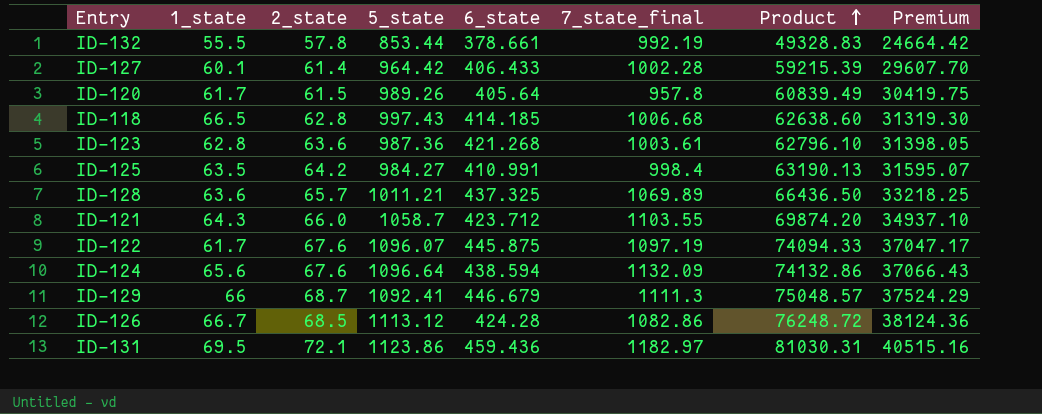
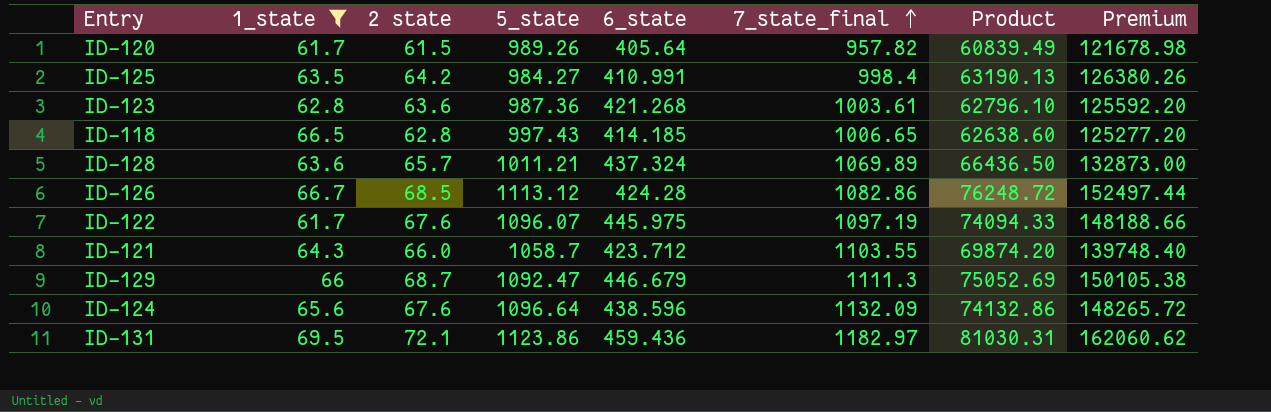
filter: none -> 1_state >= 61.7
row order: Product ascending -> 7_state_final ascending
column name: 2_state -> 2 state
column Premium | formula: [Product] * 0.5 -> [Product] * 2
ID-120 | 7_state_final: 957.8 -> 957.82
ID-118 | 7_state_final: 1006.68 -> 1006.65
ID-128 | 6_state: 437.325 -> 437.324
ID-122 | 6_state: 445.875 -> 445.975
ID-129 | 5_state: 1092.41 -> 1092.47
ID-129 | Product: 75048.57 -> 75052.69
ID-124 | 6_state: 438.594 -> 438.596

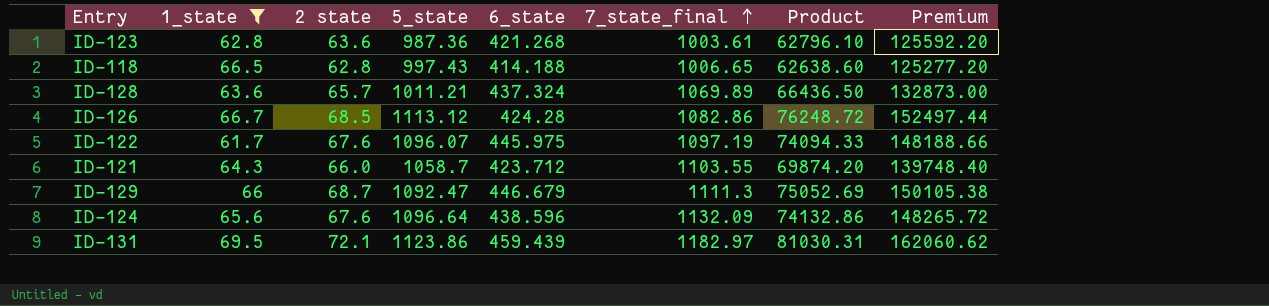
row ID-120: 61.7 | 61.5 | 989.26 | 405.64 | 957.82 | 60839.49 | 121678.98 -> none
row ID-125: 63.5 | 64.2 | 984.27 | 410.991 | 998.4 | 63190.13 | 126380.26 -> none
ID-118 | 6_state: 414.185 -> 414.188
ID-131 | 6_state: 459.436 -> 459.439

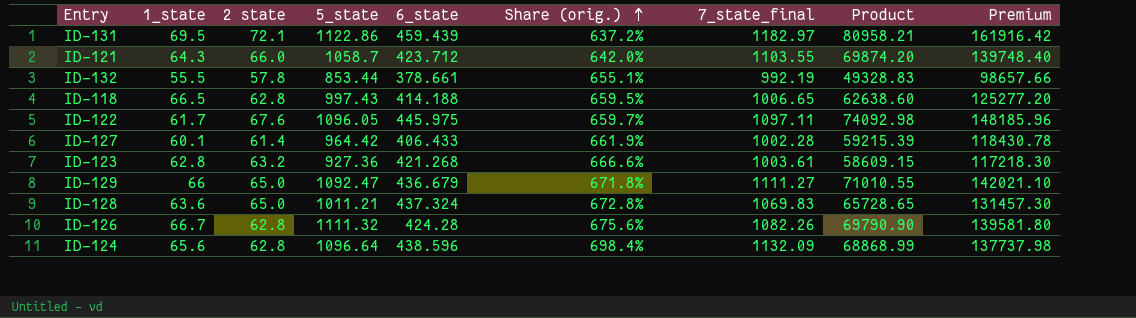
filter: 1_state >= 61.7 -> none
row order: 7_state_final ascending -> Share (orig.) ascending
column Share (orig.) | formula: none -> [6_state] / [2 state]
ID-131 | 5_state: 1123.86 -> 1122.86
ID-131 | Product: 81030.31 -> 80958.21
ID-131 | Premium: 162060.62 -> 161916.42
ID-122 | 5_state: 1096.07 -> 1096.05
ID-122 | 7_state_final: 1097.19 -> 1097.11
ID-122 | Product: 74094.33 -> 74092.98
ID-122 | Premium: 148188.66 -> 148185.96
ID-123 | 2 state: 63.6 -> 63.2
ID-123 | 5_state: 987.36 -> 927.36
ID-123 | Product: 62796.10 -> 58609.15
ID-123 | Premium: 125592.20 -> 117218.30
ID-129 | 2 state: 68.7 -> 65.0
ID-129 | 6_state: 446.679 -> 436.679
ID-129 | 7_state_final: 1111.3 -> 1111.27
ID-129 | Product: 75052.69 -> 71010.55
ID-129 | Premium: 150105.38 -> 142021.10
ID-128 | 2 state: 65.7 -> 65.0
ID-128 | 7_state_final: 1069.89 -> 1069.83
ID-128 | Product: 66436.50 -> 65728.65
ID-128 | Premium: 132873.00 -> 131457.30
ID-126 | 2 state: 68.5 -> 62.8
ID-126 | 5_state: 1113.12 -> 1111.32
ID-126 | 7_state_final: 1082.86 -> 1082.26
ID-126 | Product: 76248.72 -> 69790.90
ID-126 | Premium: 152497.44 -> 139581.80
ID-124 | 2 state: 67.6 -> 62.8
ID-124 | Product: 74132.86 -> 68868.99
ID-124 | Premium: 148265.72 -> 137737.98

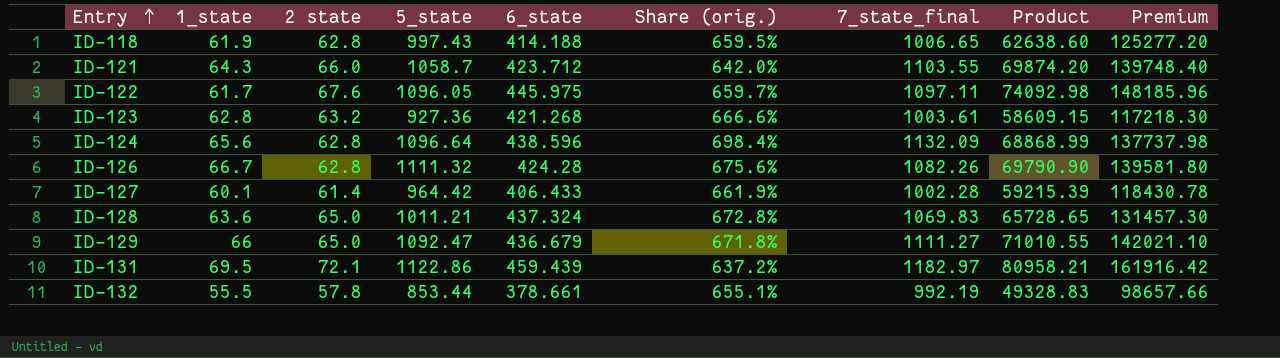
row order: Share (orig.) ascending -> Entry ascending
ID-118 | 1_state: 66.5 -> 61.9

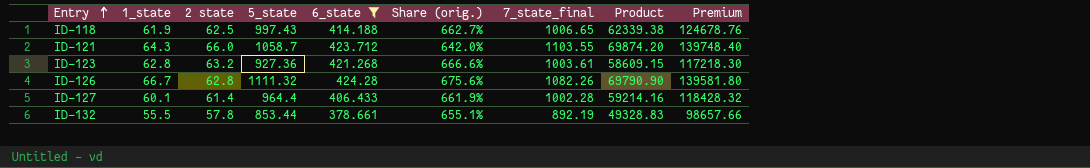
filter: none -> 6_state <= 424.28
ID-118 | 2 state: 62.8 -> 62.5
ID-118 | Share (orig.): 659.5% -> 662.7%
ID-118 | Product: 62638.60 -> 62339.38
ID-118 | Premium: 125277.20 -> 124678.76
ID-127 | 5_state: 964.42 -> 964.4
ID-127 | Product: 59215.39 -> 59214.16
ID-127 | Premium: 118430.78 -> 118428.32
ID-132 | 7_state_final: 992.19 -> 892.19

